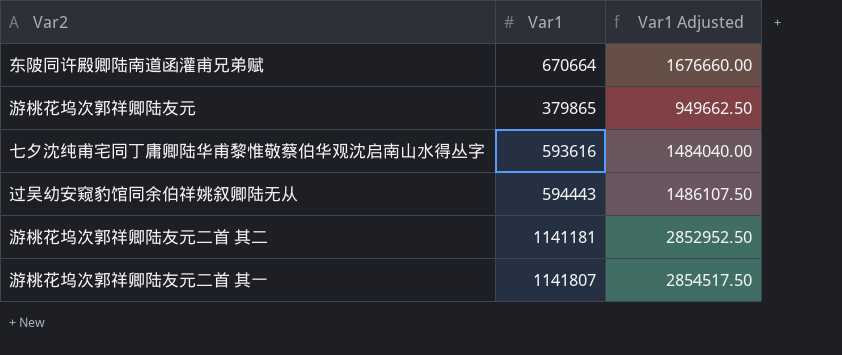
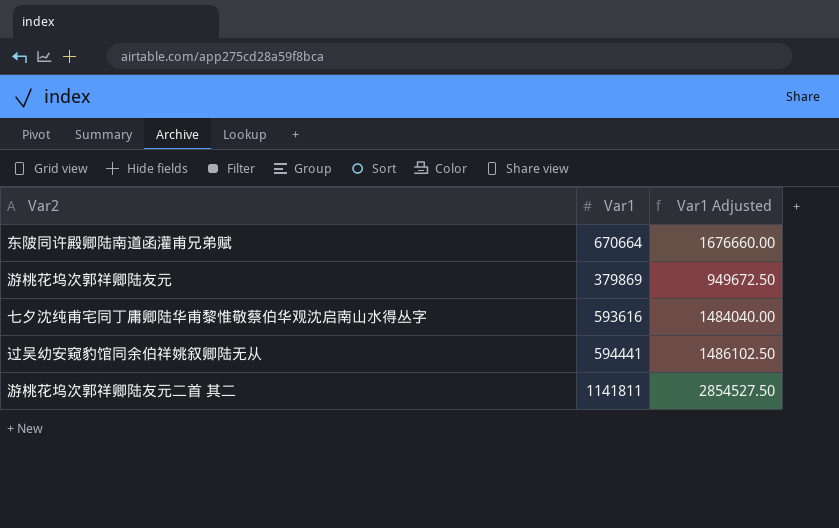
row 游桃花坞次郭祥卿陆友元二首 其一: 1141807 | 2854517.50 -> none
游桃花坞次郭祥卿陆友元 | Var1: 379865 -> 379869
游桃花坞次郭祥卿陆友元 | Var1 Adjusted: 949662.50 -> 949672.50
过吴幼安窥豹馆同余伯祥姚叙卿陆无从 | Var1: 594443 -> 594441
过吴幼安窥豹馆同余伯祥姚叙卿陆无从 | Var1 Adjusted: 1486107.50 -> 1486102.50
游桃花坞次郭祥卿陆友元二首 其二 | Var1: 1141181 -> 1141811
游桃花坞次郭祥卿陆友元二首 其二 | Var1 Adjusted: 2852952.50 -> 2854527.50

